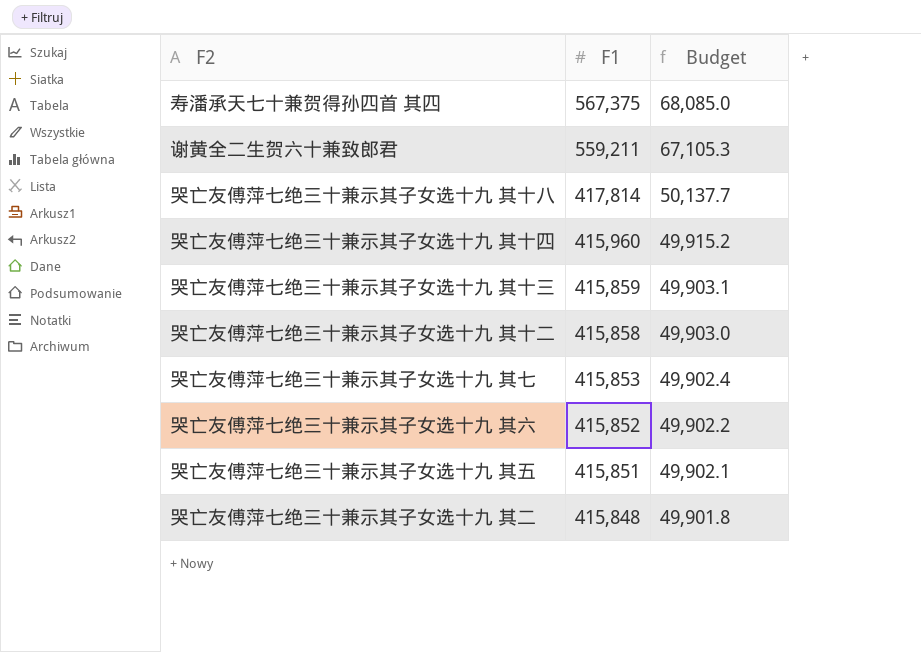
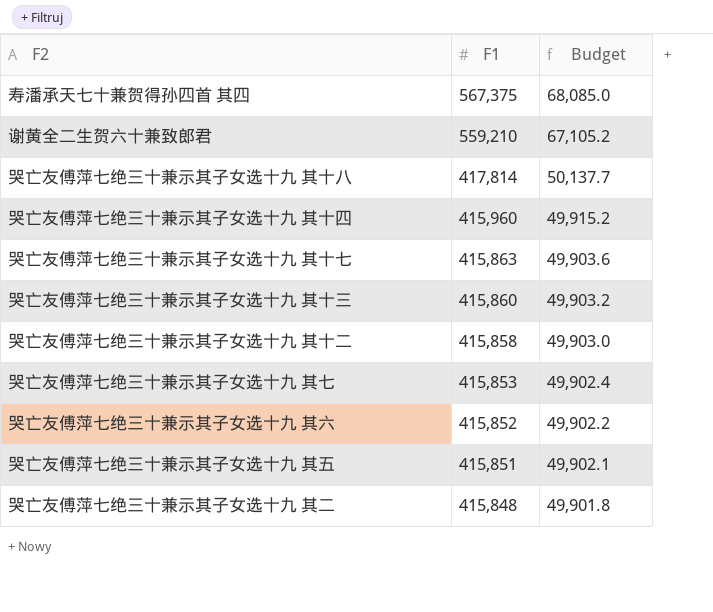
谢黄全二生贺六十兼致郎君 | F1: 559,211 -> 559,210
谢黄全二生贺六十兼致郎君 | Budget: 67,105.3 -> 67,105.2
row 哭亡友傅萍七绝三十兼示其子女选十九 其十七: none -> 415,863 | 49,903.6
哭亡友傅萍七绝三十兼示其子女选十九 其十三 | F1: 415,859 -> 415,860
哭亡友傅萍七绝三十兼示其子女选十九 其十三 | Budget: 49,903.1 -> 49,903.2

